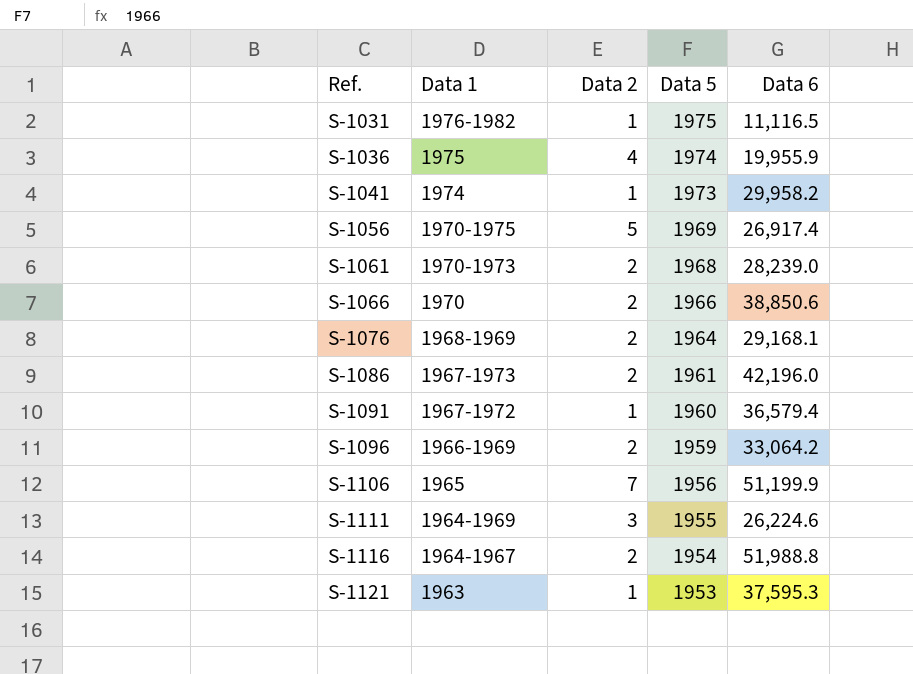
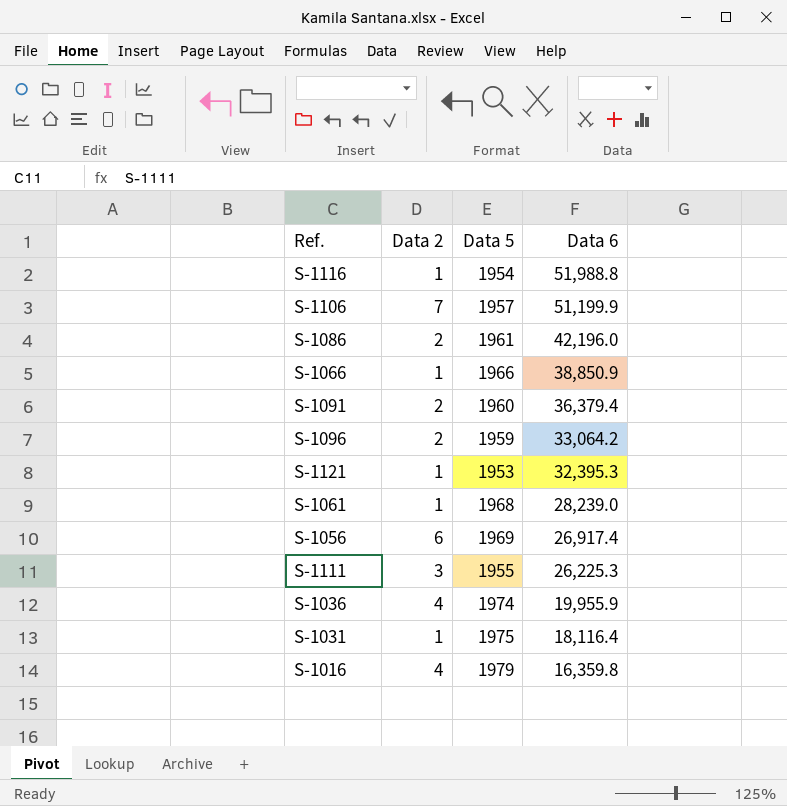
row order: Ref. ascending -> Data 6 descending
column Data 1 | position: 2 -> none
row S-1041: 1974 | 1 | 1973 | 29,958.2 -> none
row S-1076: 1968-1969 | 2 | 1964 | 29,168.1 -> none
S-1116 | Data 2: 2 -> 1
S-1106 | Data 5: 1956 -> 1957
S-1066 | Data 2: 2 -> 1
S-1066 | Data 6: 38,850.6 -> 38,850.9
S-1091 | Data 2: 1 -> 2
S-1091 | Data 6: 36,579.4 -> 36,379.4
S-1121 | Data 6: 37,595.3 -> 32,395.3
S-1061 | Data 2: 2 -> 1
S-1056 | Data 2: 5 -> 6
S-1111 | Data 6: 26,224.6 -> 26,225.3
S-1031 | Data 6: 11,116.5 -> 18,116.4
row S-1016: none -> 4 | 1979 | 16,359.8

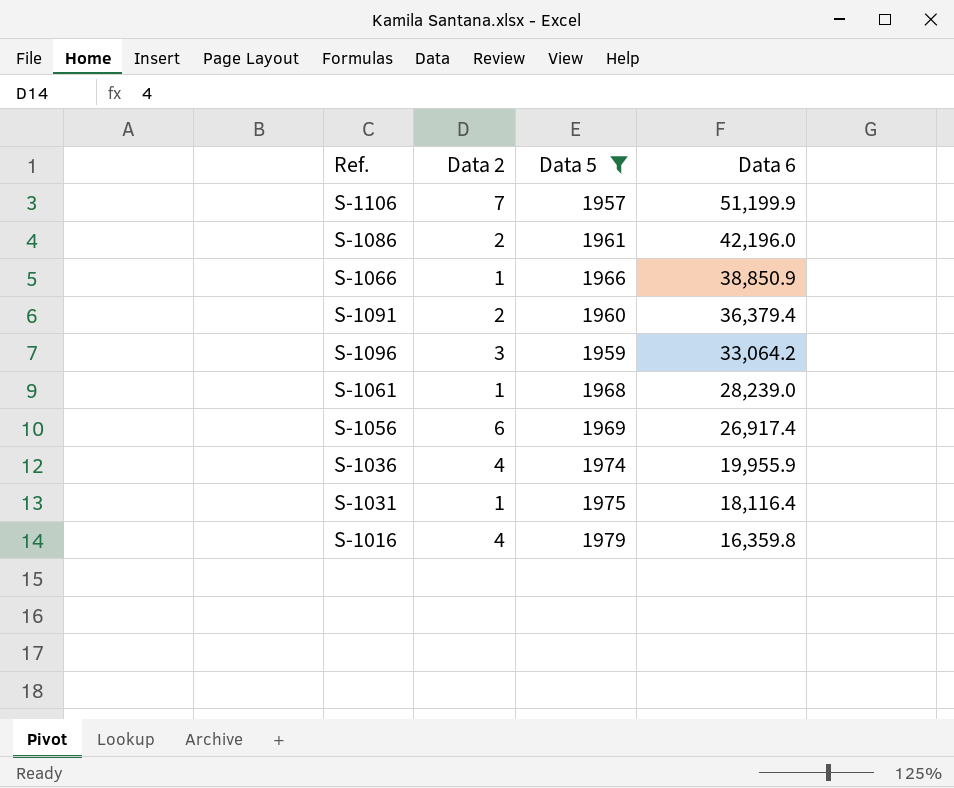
filter: none -> Data 5 >= 1957
S-1096 | Data 2: 2 -> 3

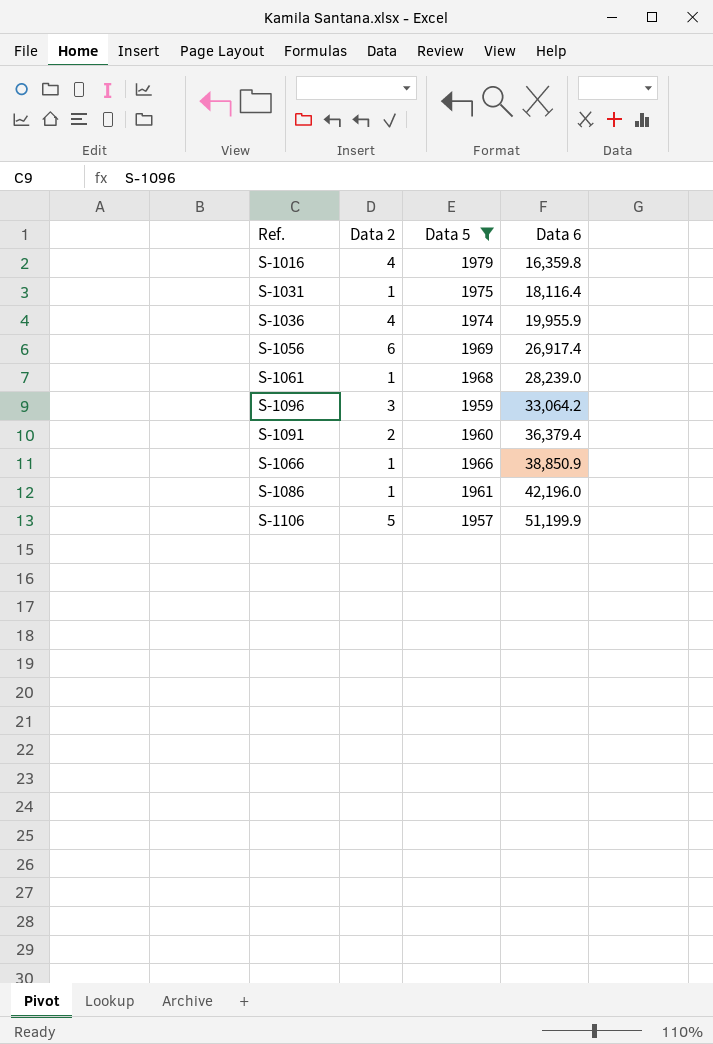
row order: Data 6 descending -> Data 6 ascending
S-1086 | Data 2: 2 -> 1
S-1106 | Data 2: 7 -> 5

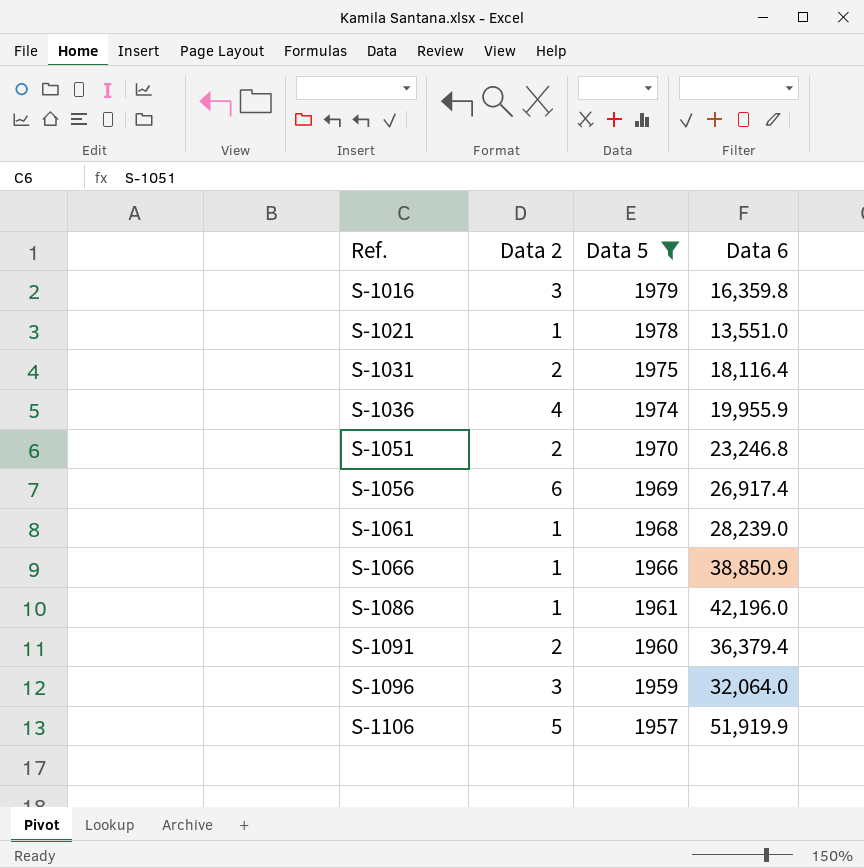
row order: Data 6 ascending -> Ref. ascending
S-1016 | Data 2: 4 -> 3
row S-1021: none -> 1 | 1978 | 13,551.0
S-1031 | Data 2: 1 -> 2
row S-1051: none -> 2 | 1970 | 23,246.8
S-1096 | Data 6: 33,064.2 -> 32,064.0
S-1106 | Data 6: 51,199.9 -> 51,919.9

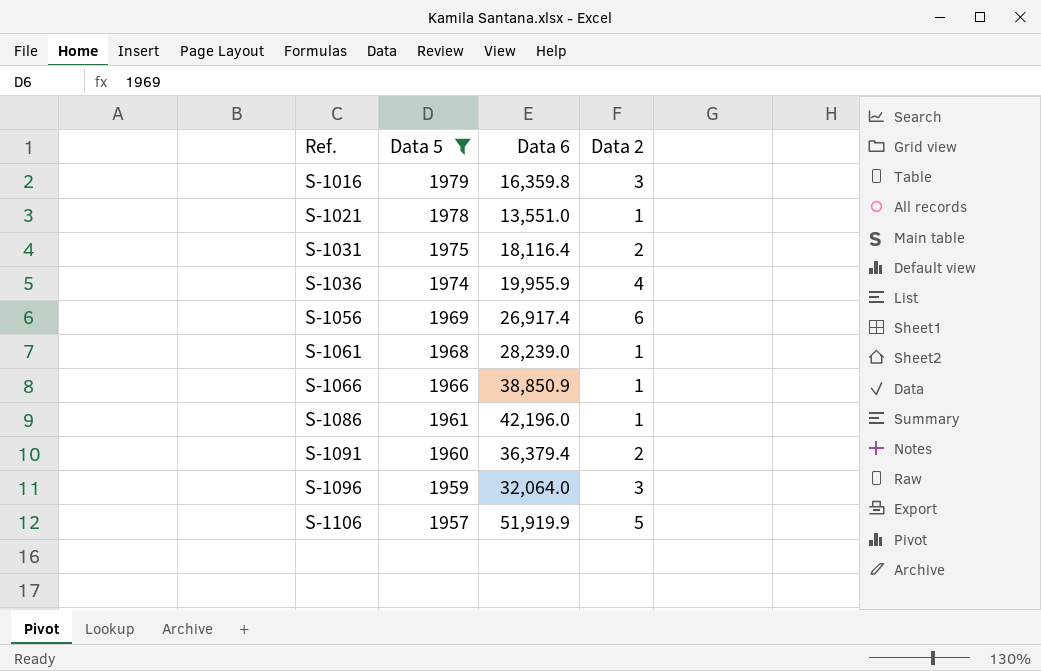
column Data 2 | position: 2 -> 4
row S-1051: 2 | 1970 | 23,246.8 -> none

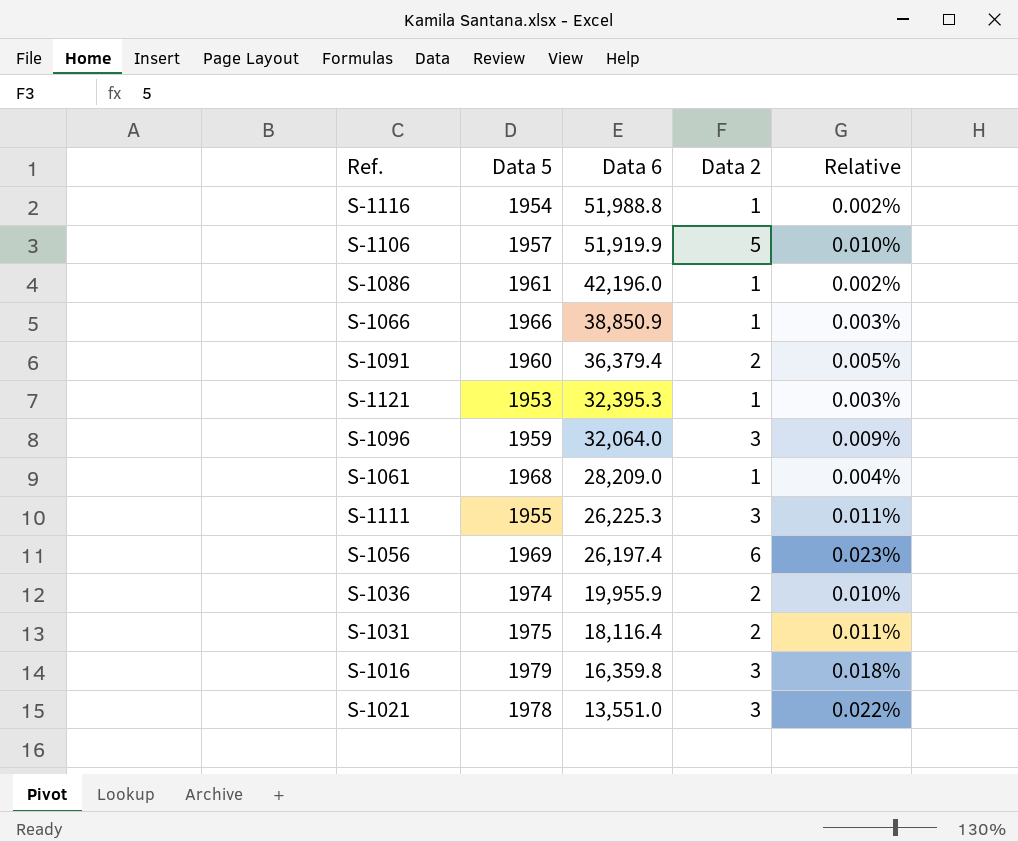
filter: Data 5 >= 1957 -> none
row order: Ref. ascending -> Data 6 descending
column Relative | formula: none -> [Data 2] / [Data 6]
S-1061 | Data 6: 28,239.0 -> 28,209.0
S-1056 | Data 6: 26,917.4 -> 26,197.4
S-1036 | Data 2: 4 -> 2
S-1021 | Data 2: 1 -> 3

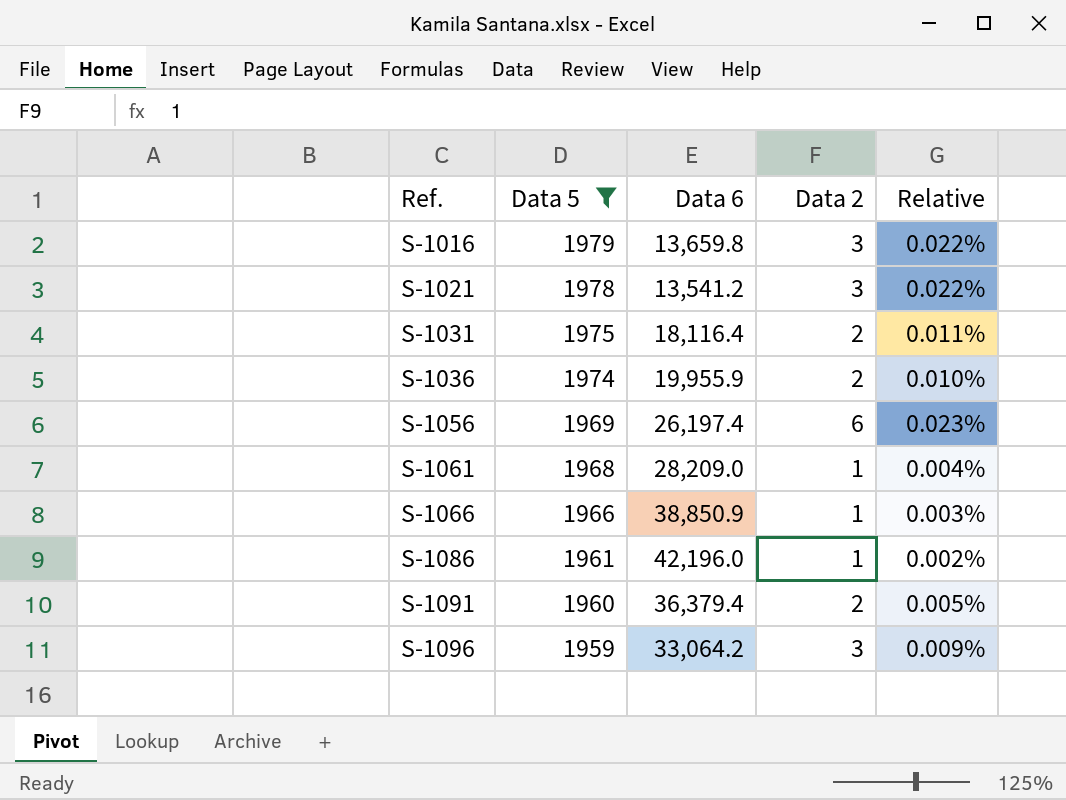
filter: none -> Data 5 >= 1959
row order: Data 6 descending -> Ref. ascending
S-1016 | Data 6: 16,359.8 -> 13,659.8
S-1016 | Relative: 0.018% -> 0.022%
S-1021 | Data 6: 13,551.0 -> 13,541.2
S-1096 | Data 6: 32,064.0 -> 33,064.2

